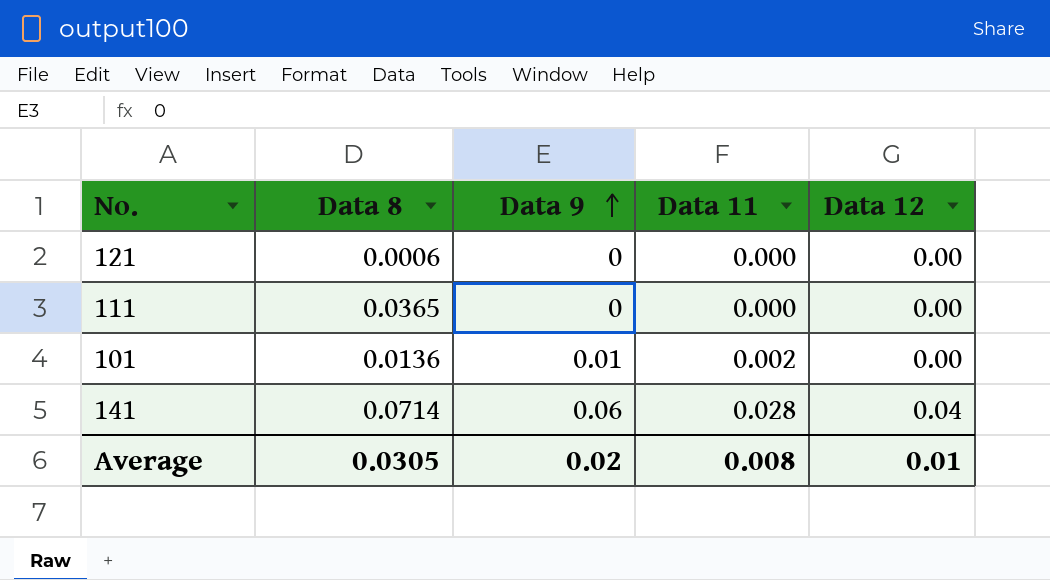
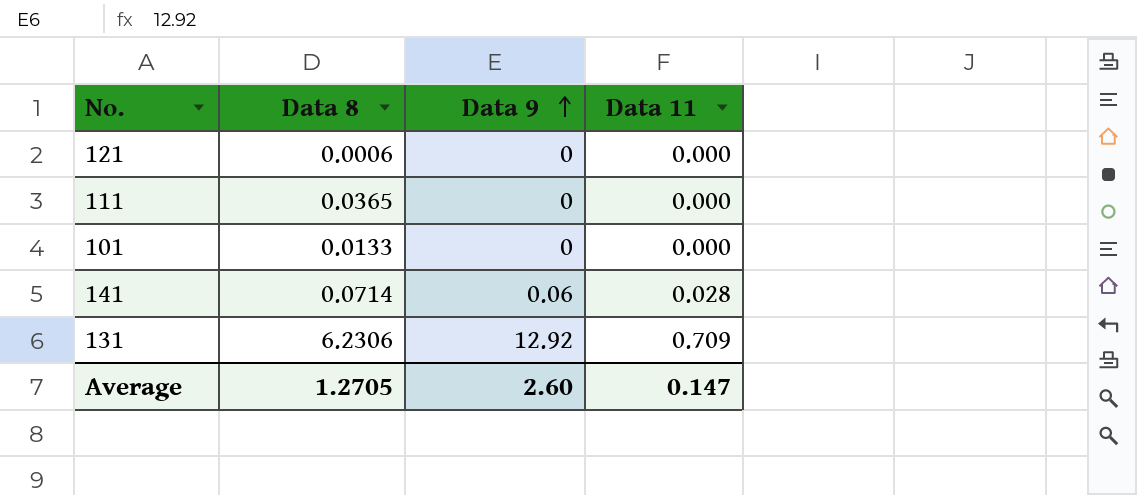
column Data 12 | position: 5 -> none
101 | Data 8: 0.0136 -> 0.0133
101 | Data 9: 0.01 -> 0
101 | Data 11: 0.002 -> 0.000
row 131: none -> 6.2306 | 12.92 | 0.709
Average | Data 8: 0.0305 -> 1.2705
Average | Data 9: 0.02 -> 2.60
Average | Data 11: 0.008 -> 0.147

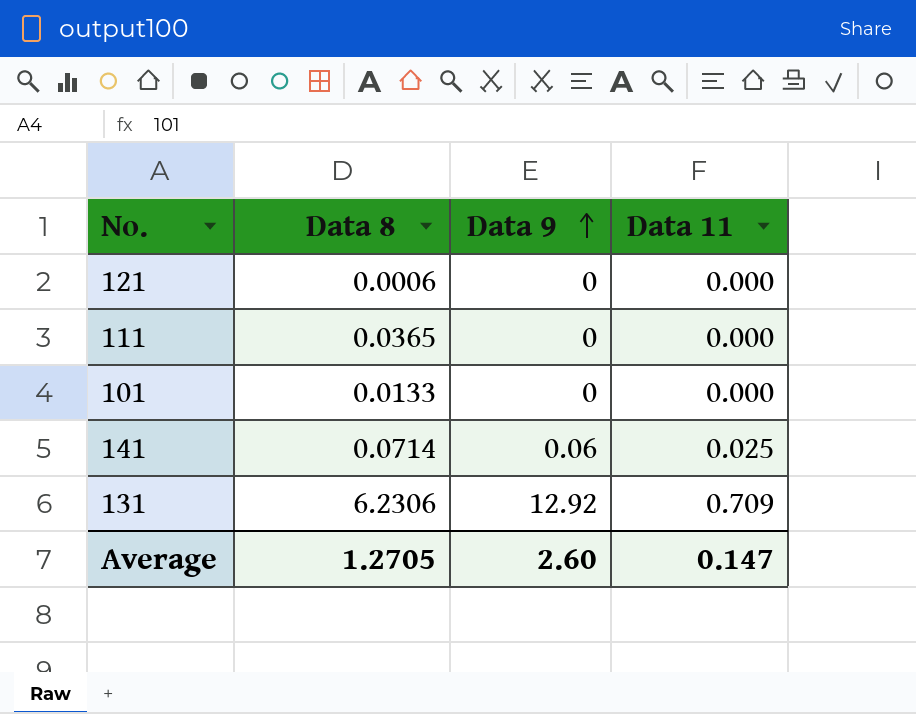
141 | Data 11: 0.028 -> 0.025

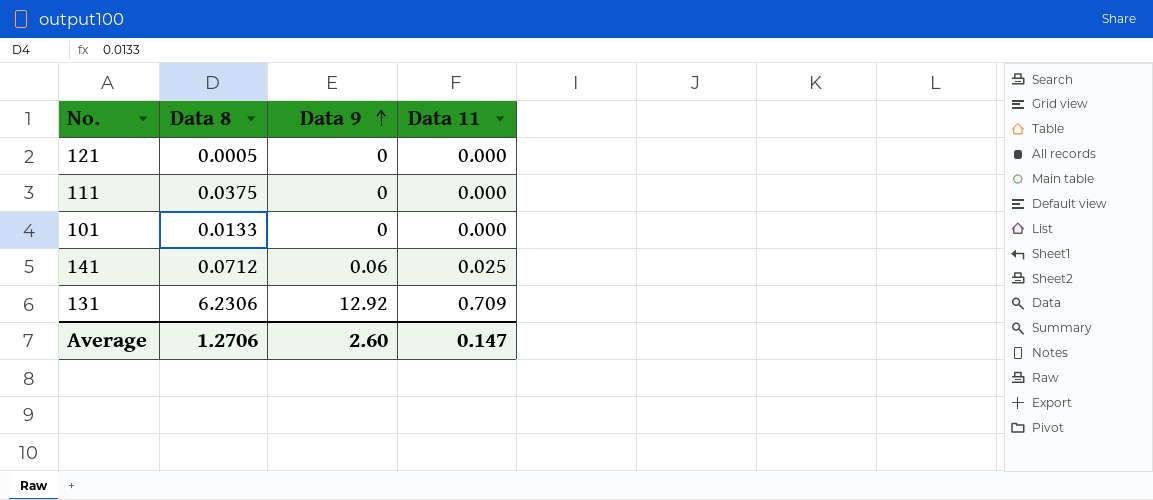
121 | Data 8: 0.0006 -> 0.0005
111 | Data 8: 0.0365 -> 0.0375
141 | Data 8: 0.0714 -> 0.0712
Average | Data 8: 1.2705 -> 1.2706

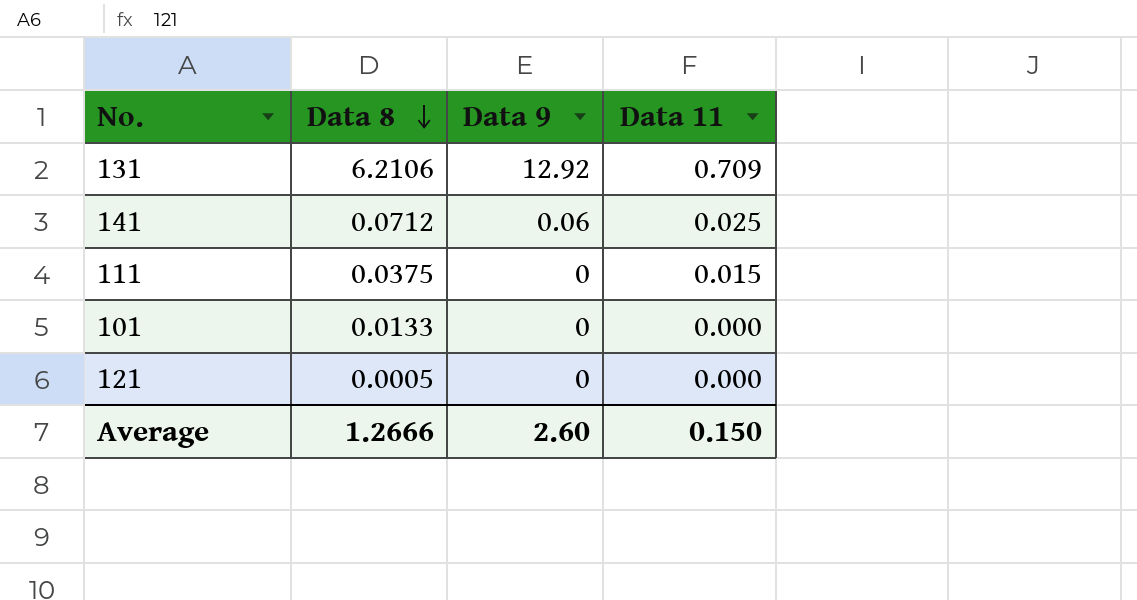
row order: Data 9 ascending -> Data 8 descending
131 | Data 8: 6.2306 -> 6.2106
111 | Data 11: 0.000 -> 0.015
Average | Data 8: 1.2706 -> 1.2666
Average | Data 11: 0.147 -> 0.150

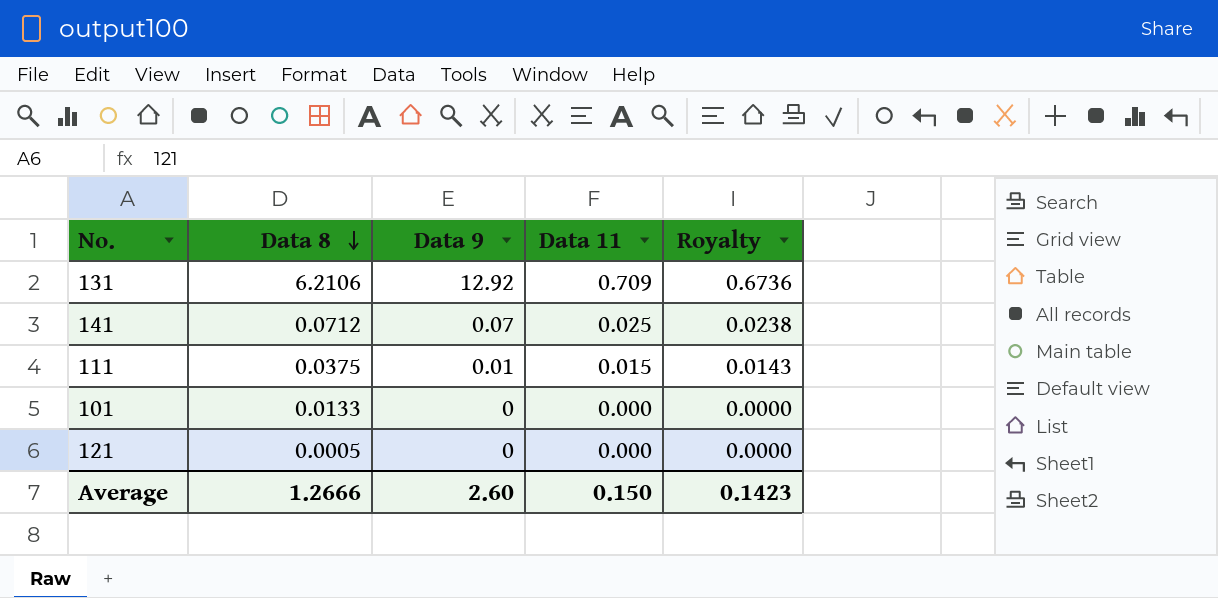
column Royalty | formula: none -> [Data 11] * 0.95
141 | Data 9: 0.06 -> 0.07
111 | Data 9: 0 -> 0.01

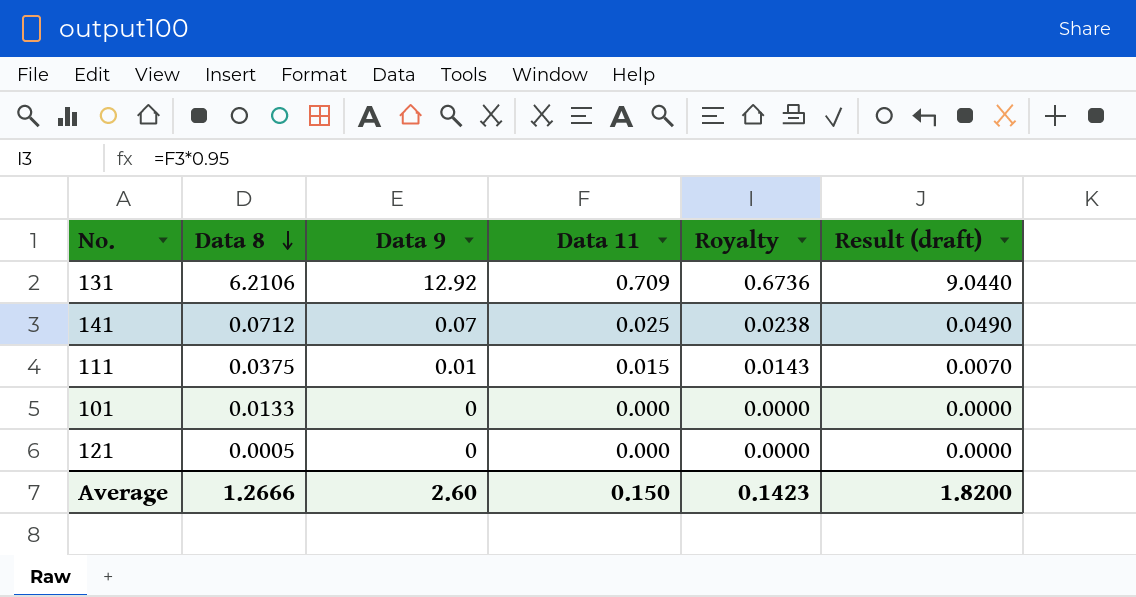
column Result (draft) | formula: none -> [Data 9] * 0.7

